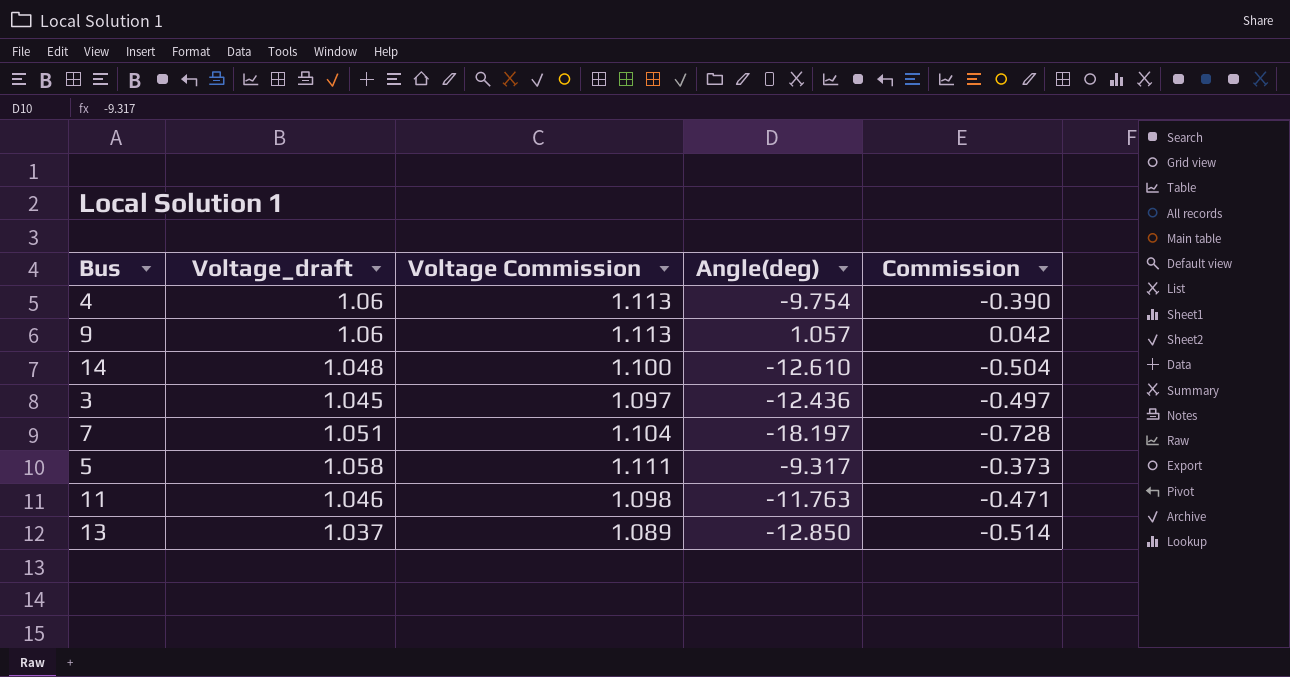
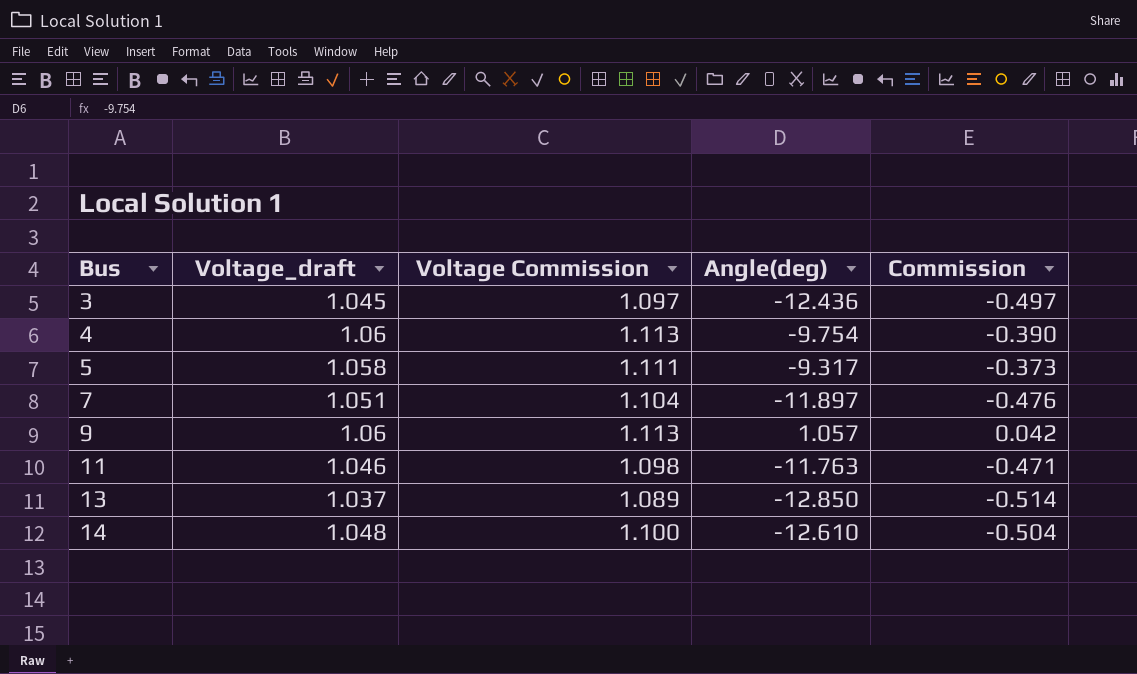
row order: none -> Bus ascending
7 | Angle(deg): -18.197 -> -11.897
7 | Commission: -0.728 -> -0.476

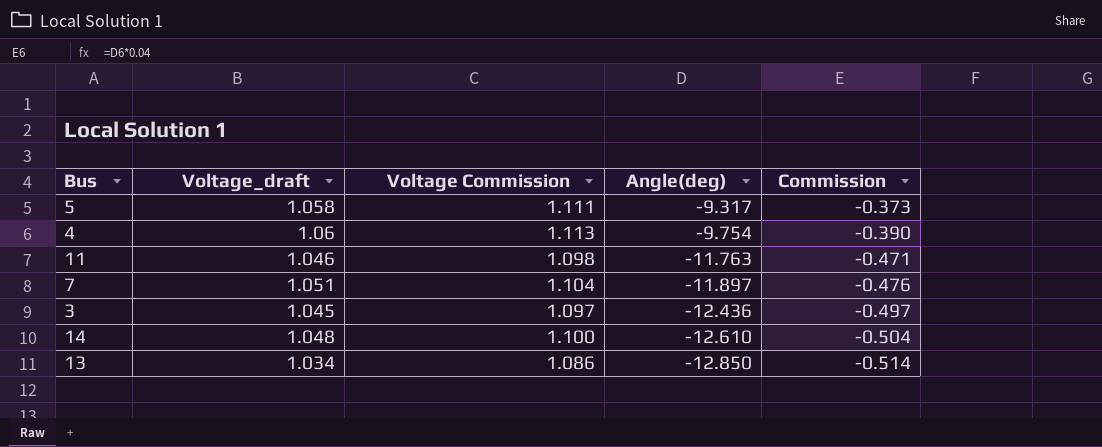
row order: Bus ascending -> Angle(deg) descending
row 9: 1.06 | 1.113 | 1.057 | 0.042 -> none
13 | Voltage_draft: 1.037 -> 1.034
13 | Voltage Commission: 1.089 -> 1.086

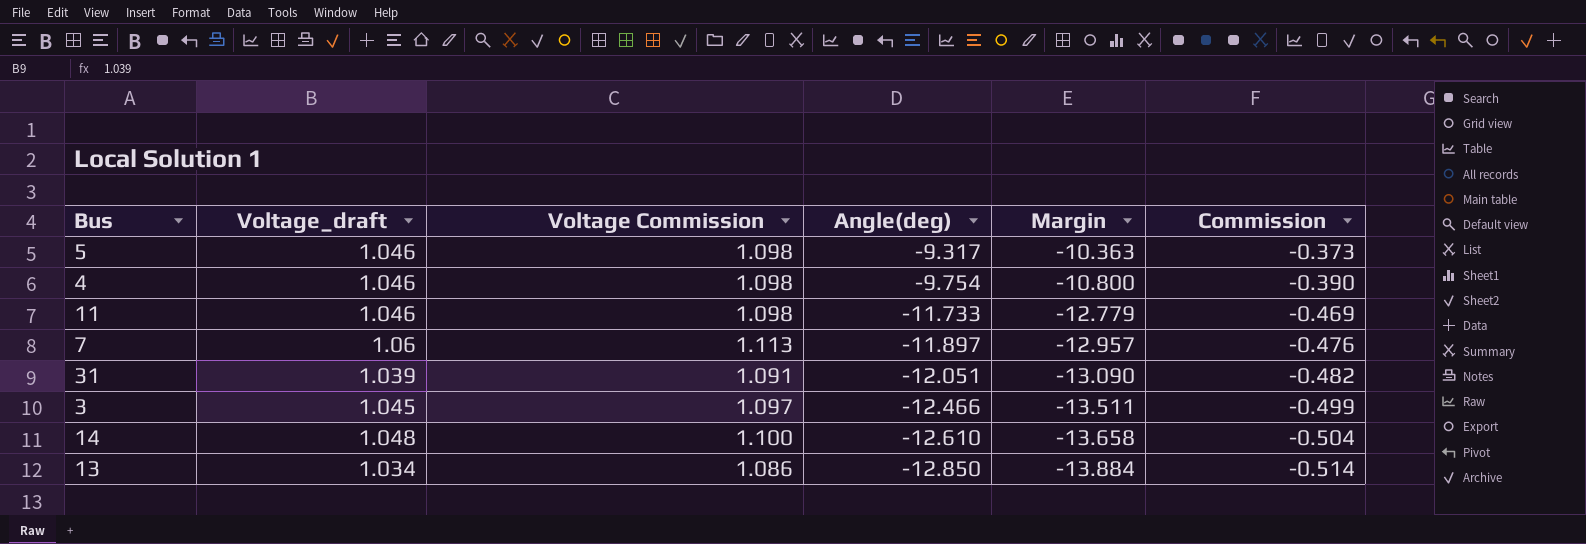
column Margin | formula: none -> [Angle(deg)] - [Voltage_draft]
5 | Voltage_draft: 1.058 -> 1.046
5 | Voltage Commission: 1.111 -> 1.098
4 | Voltage_draft: 1.06 -> 1.046
4 | Voltage Commission: 1.113 -> 1.098
11 | Angle(deg): -11.763 -> -11.733
11 | Commission: -0.471 -> -0.469
7 | Voltage_draft: 1.051 -> 1.06
7 | Voltage Commission: 1.104 -> 1.113
row 31: none -> 1.039 | 1.091 | -12.051 | -13.090 | -0.482
3 | Angle(deg): -12.436 -> -12.466
3 | Commission: -0.497 -> -0.499

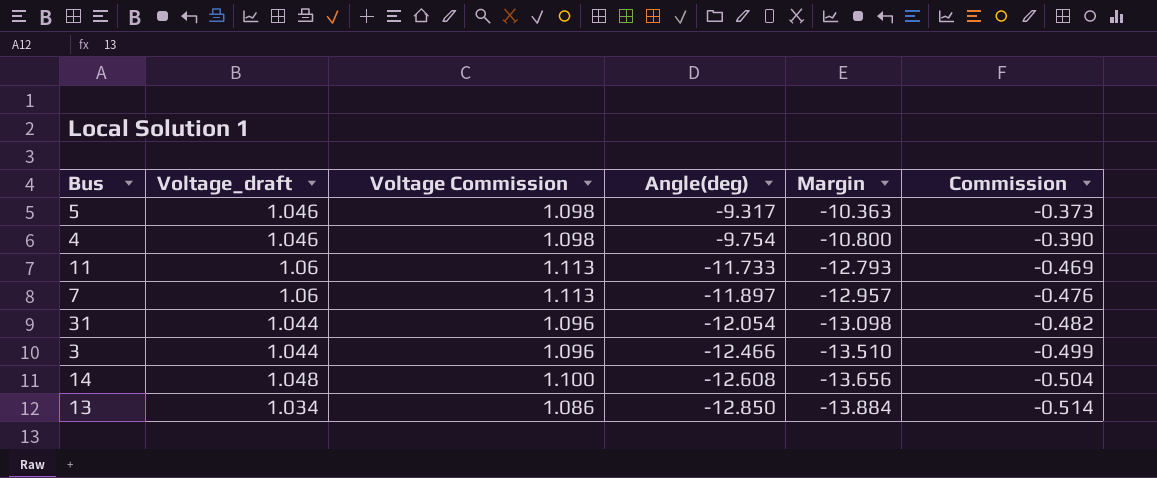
11 | Voltage_draft: 1.046 -> 1.06
11 | Voltage Commission: 1.098 -> 1.113
11 | Margin: -12.779 -> -12.793
31 | Voltage_draft: 1.039 -> 1.044
31 | Voltage Commission: 1.091 -> 1.096
31 | Angle(deg): -12.051 -> -12.054
31 | Margin: -13.090 -> -13.098
3 | Voltage_draft: 1.045 -> 1.044
3 | Voltage Commission: 1.097 -> 1.096
3 | Margin: -13.511 -> -13.510
14 | Angle(deg): -12.610 -> -12.608
14 | Margin: -13.658 -> -13.656

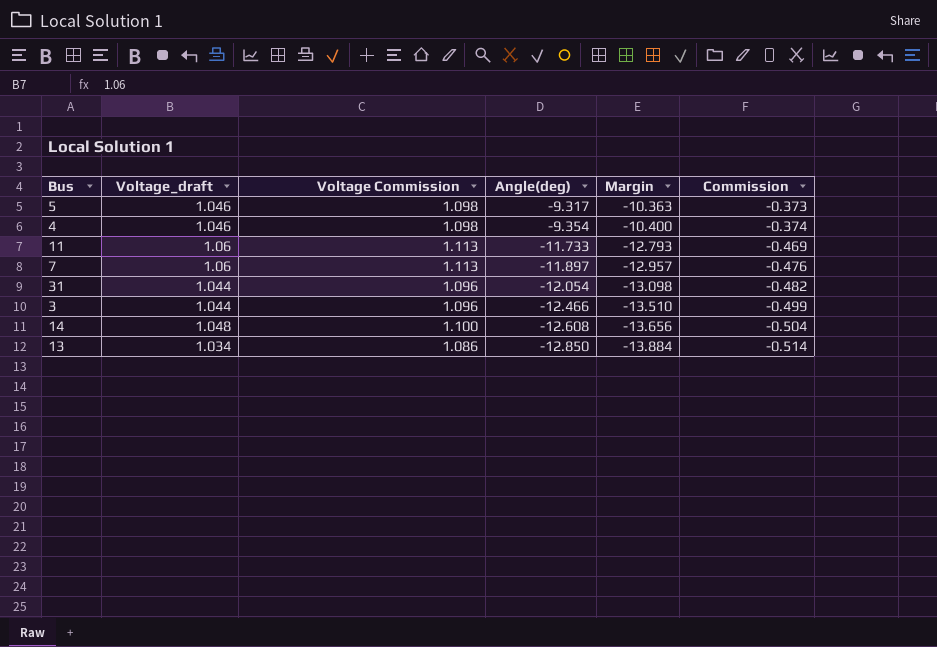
4 | Angle(deg): -9.754 -> -9.354
4 | Margin: -10.800 -> -10.400
4 | Commission: -0.390 -> -0.374

